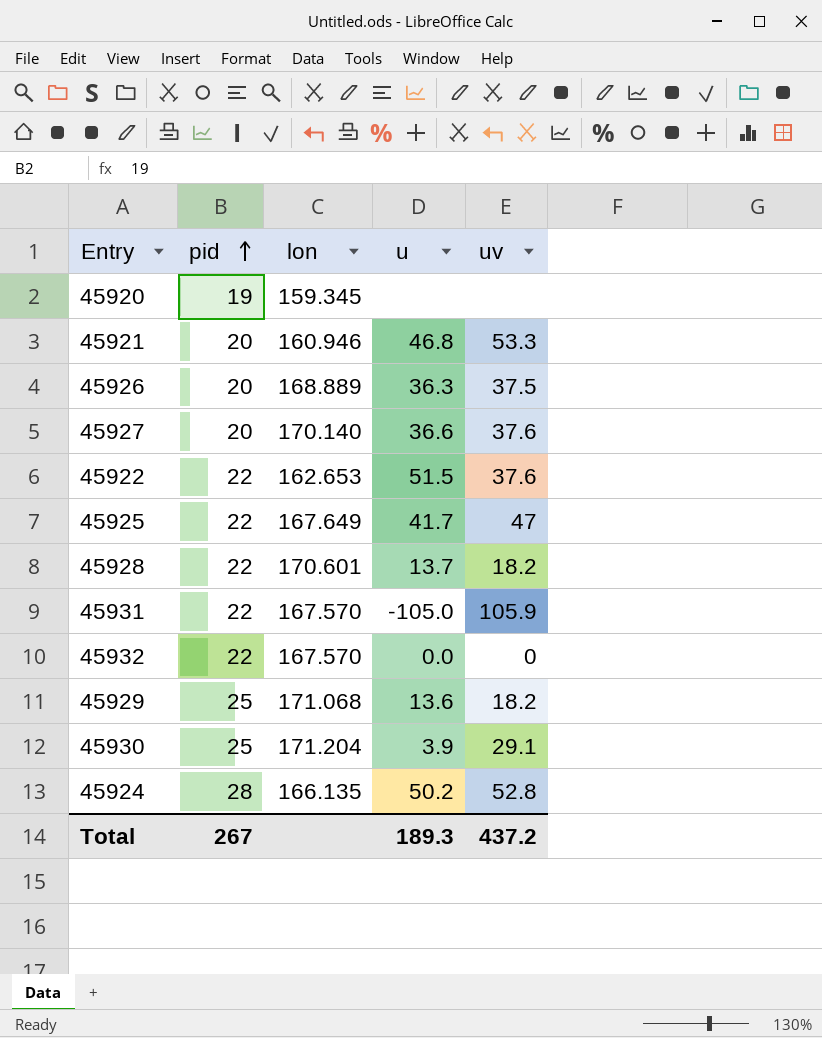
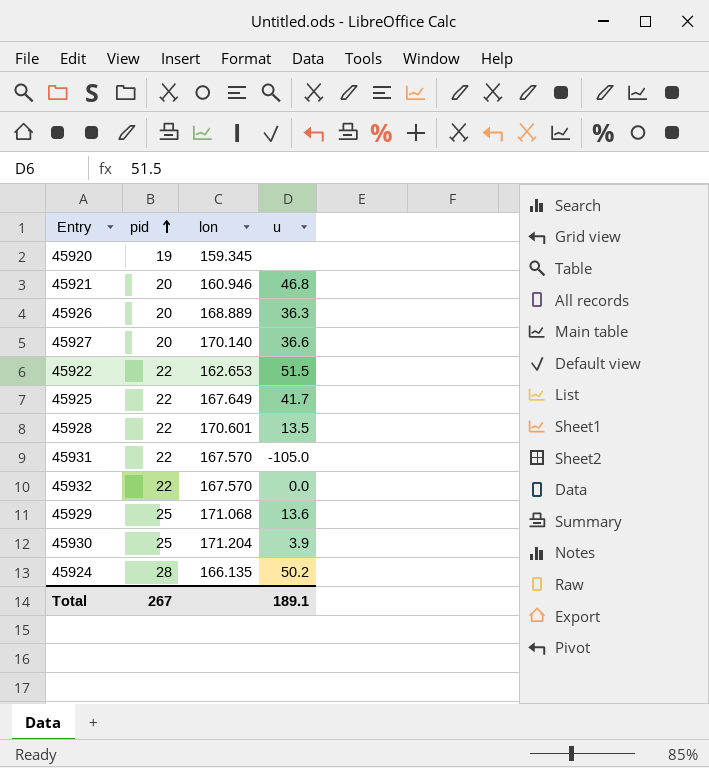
column uv | position: 5 -> none
45928 | u: 13.7 -> 13.5
Total | u: 189.3 -> 189.1

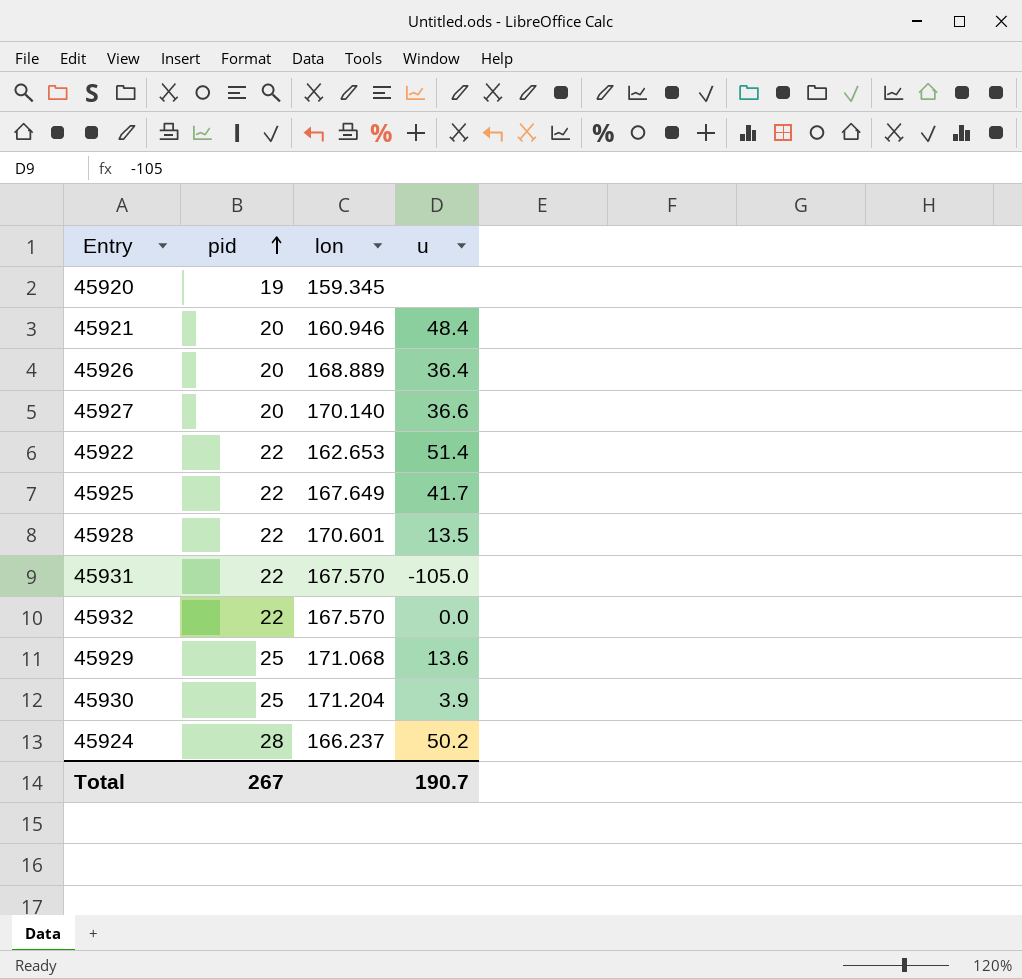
45921 | u: 46.8 -> 48.4
45926 | u: 36.3 -> 36.4
45922 | u: 51.5 -> 51.4
45924 | lon: 166.135 -> 166.237
Total | u: 189.1 -> 190.7

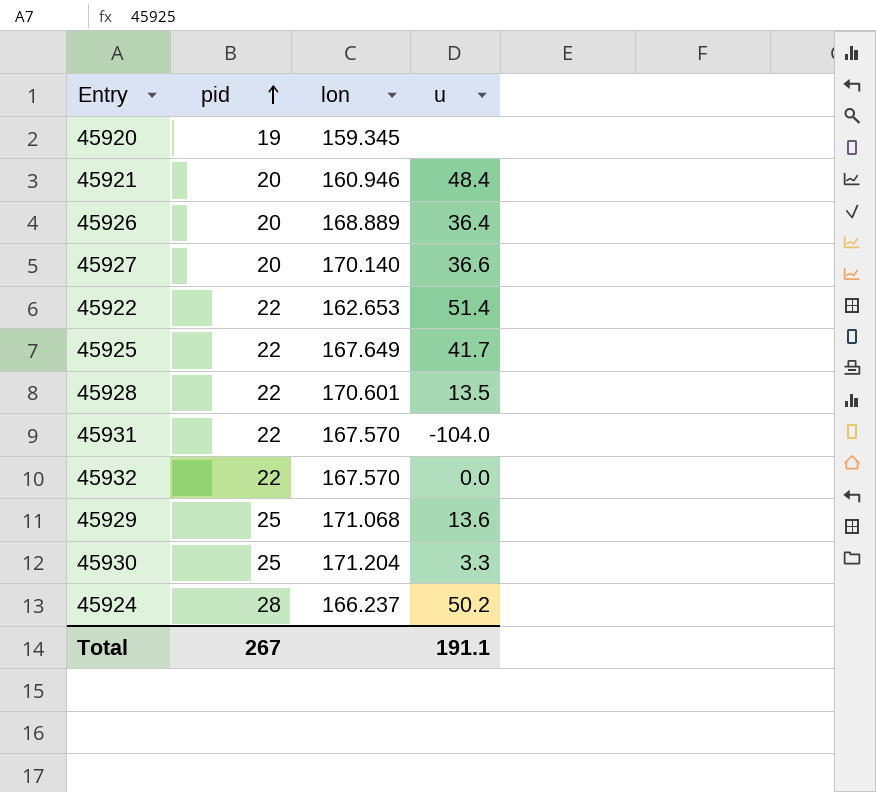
45931 | u: -105.0 -> -104.0
45930 | u: 3.9 -> 3.3
Total | u: 190.7 -> 191.1

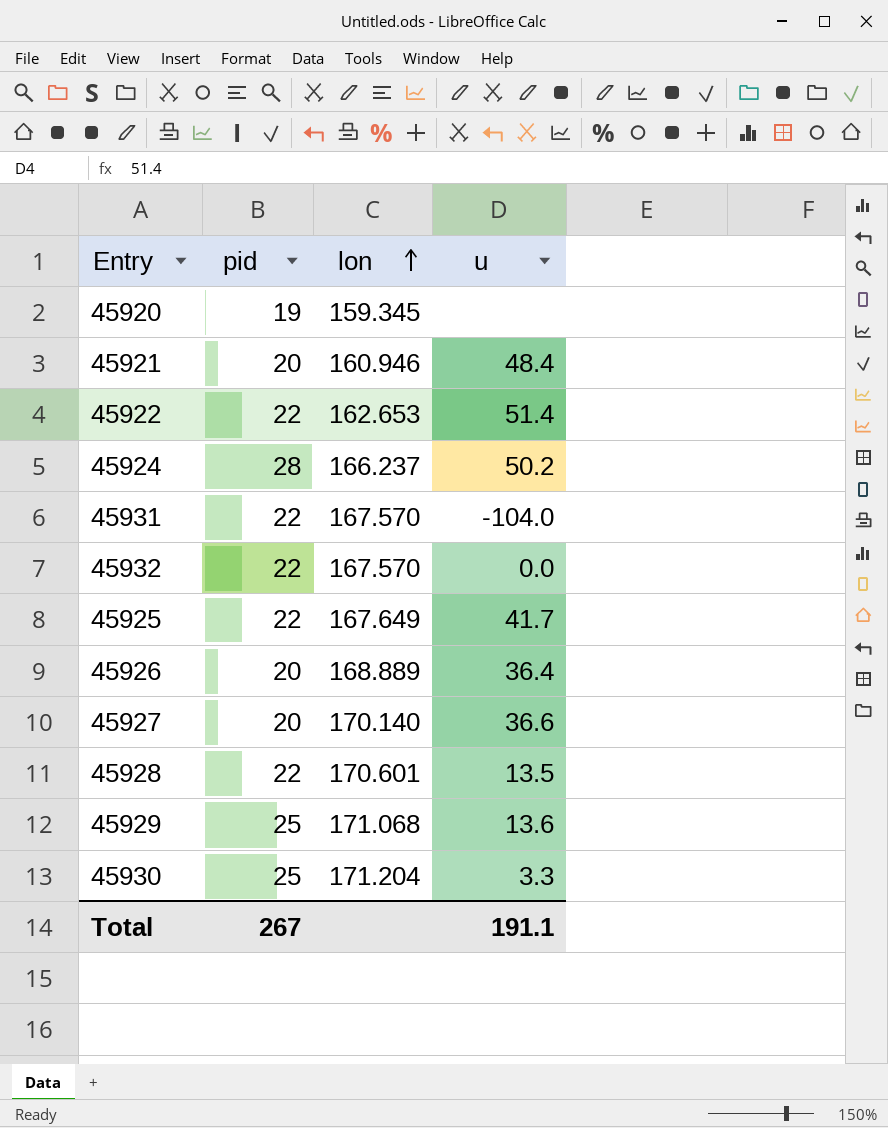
row order: pid ascending -> lon ascending

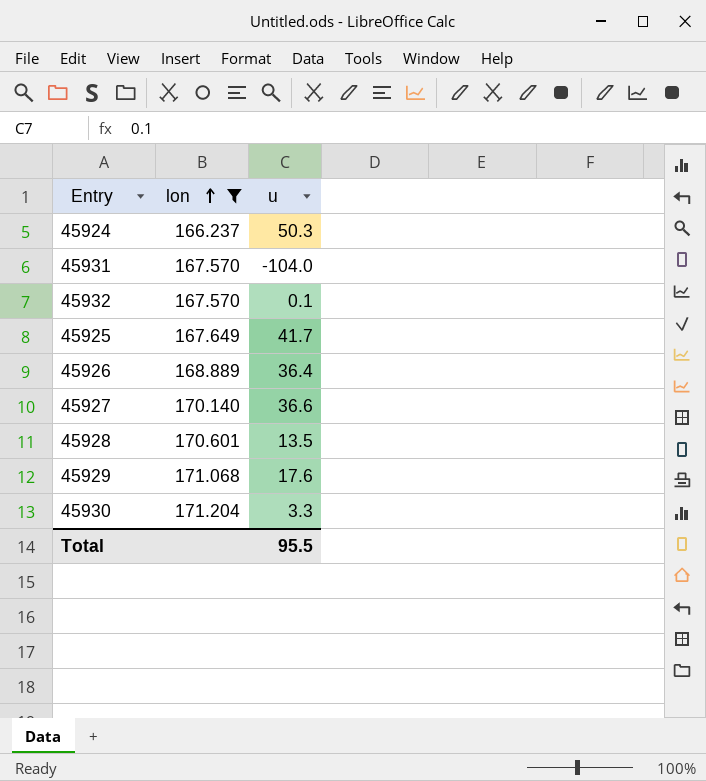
filter: none -> lon >= 166.237
column pid | position: 2 -> none
45924 | u: 50.2 -> 50.3
45932 | u: 0.0 -> 0.1
45929 | u: 13.6 -> 17.6
Total | u: 191.1 -> 95.5

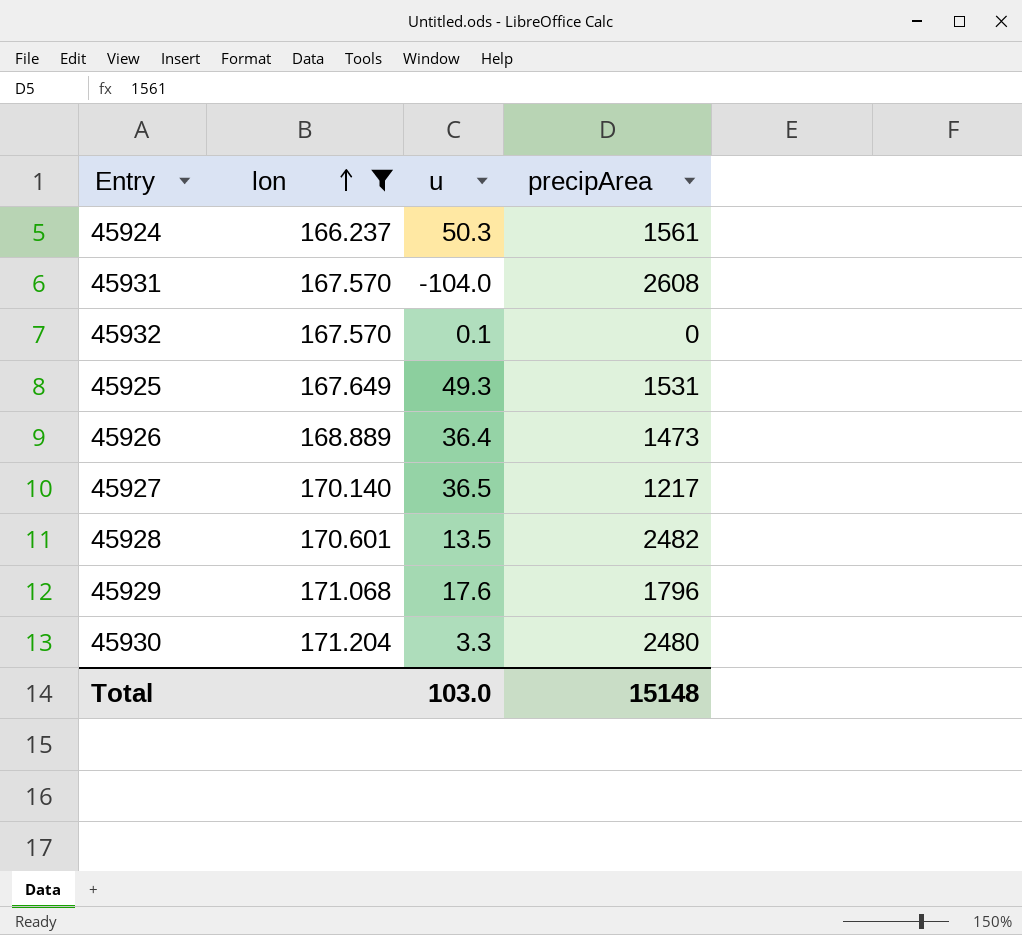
column precipArea | position: none -> 4
45925 | u: 41.7 -> 49.3
45927 | u: 36.6 -> 36.5
Total | u: 95.5 -> 103.0

